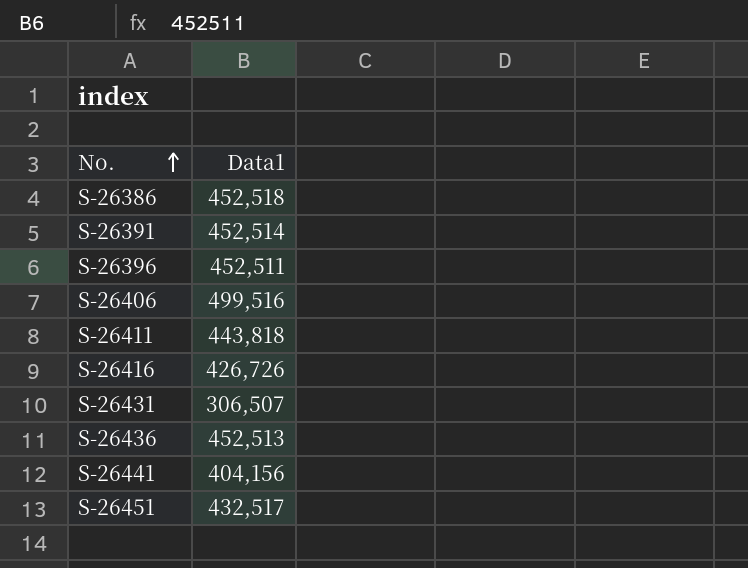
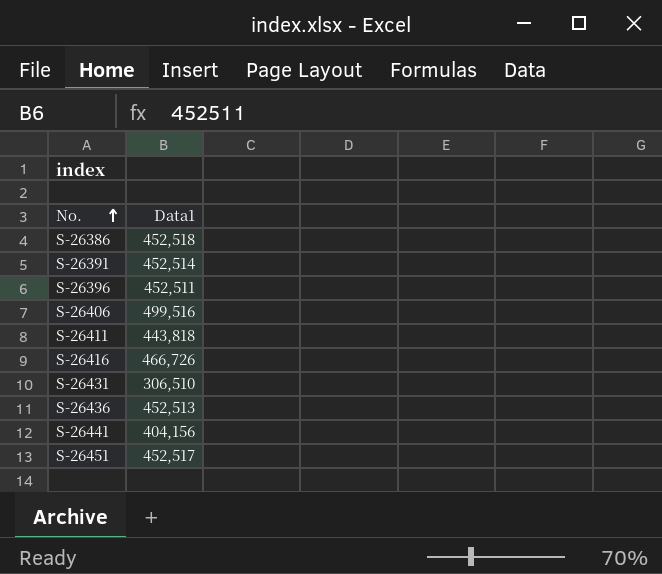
S-26416 | Data1: 426,726 -> 466,726
S-26431 | Data1: 306,507 -> 306,510
S-26451 | Data1: 432,517 -> 452,517

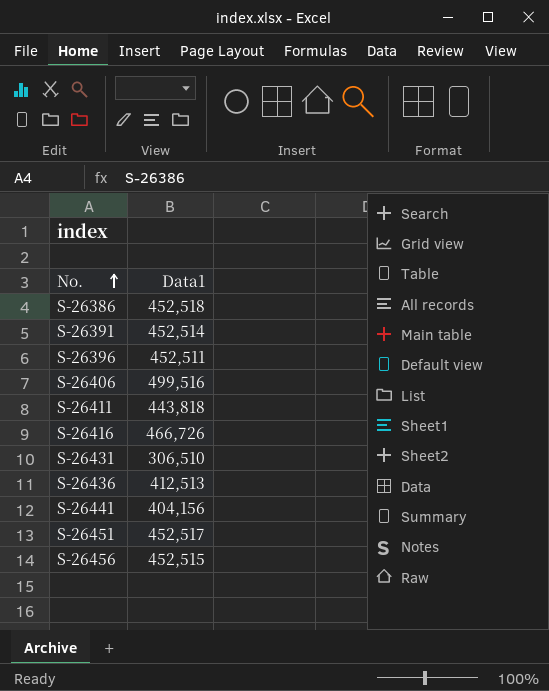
S-26436 | Data1: 452,513 -> 412,513
row S-26456: none -> 452,515

